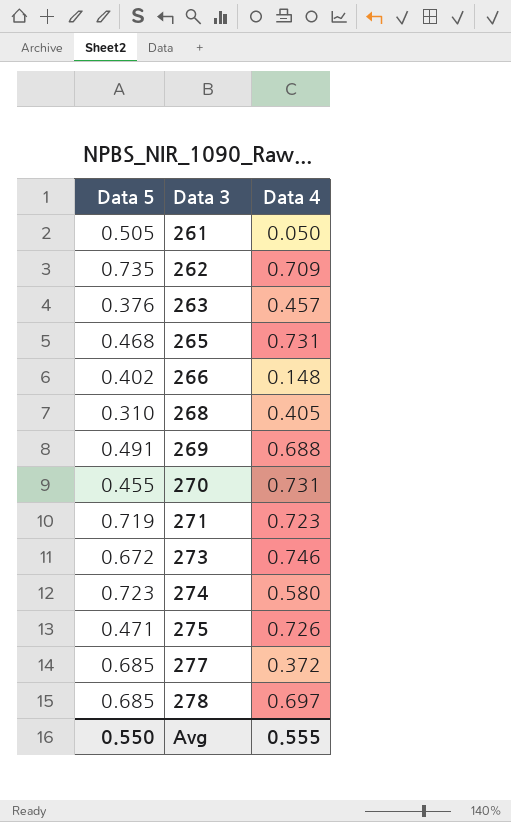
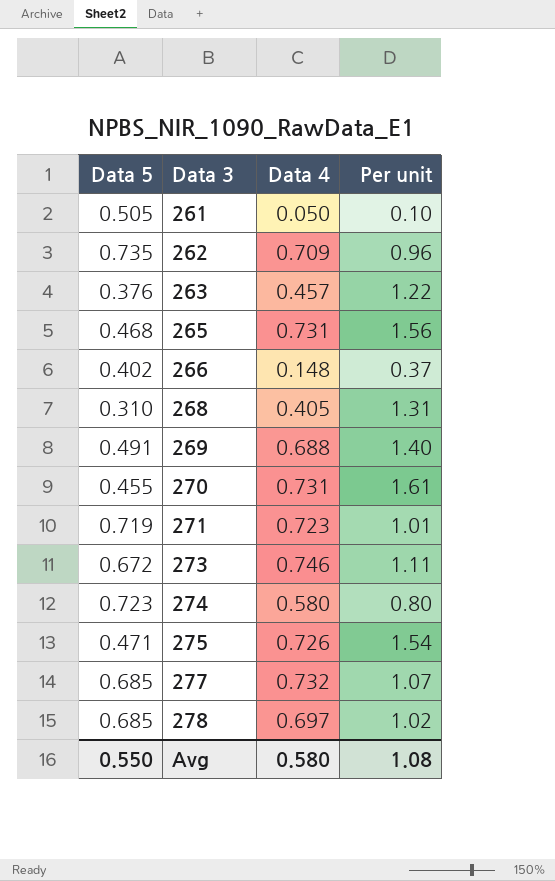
column Per unit | formula: none -> [Data 4] / [Data 5]
277 | Data 4: 0.372 -> 0.732
Avg | Data 4: 0.555 -> 0.580

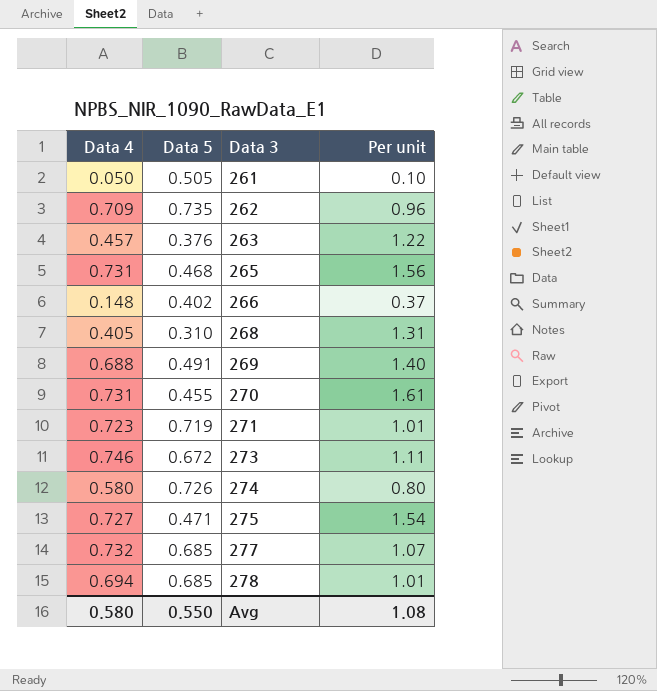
column Data 4 | position: 3 -> 1
274 | Data 5: 0.723 -> 0.726
275 | Data 4: 0.726 -> 0.727
278 | Data 4: 0.697 -> 0.694
278 | Per unit: 1.02 -> 1.01

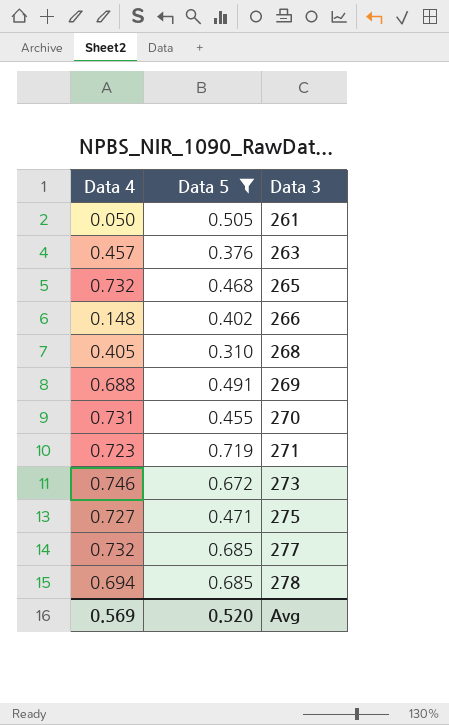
filter: none -> Data 5 <= 0.719
column Per unit | formula: [Data 4] / [Data 5] -> none
265 | Data 4: 0.731 -> 0.732
Avg | Data 4: 0.580 -> 0.569
Avg | Data 5: 0.550 -> 0.520

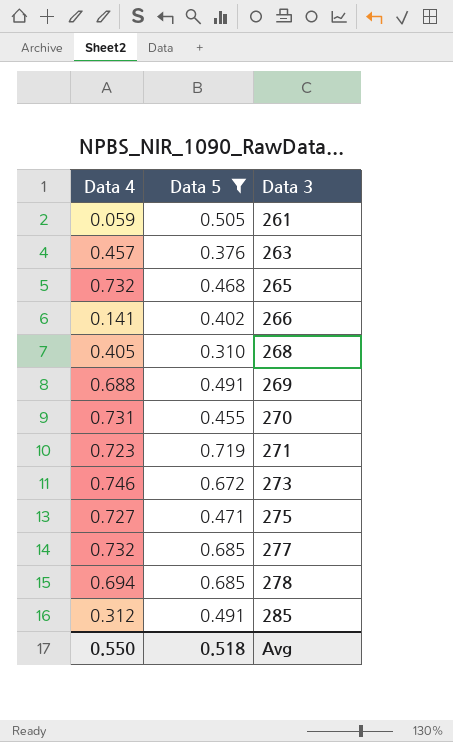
261 | Data 4: 0.050 -> 0.059
266 | Data 4: 0.148 -> 0.141
row 285: none -> 0.312 | 0.491
Avg | Data 4: 0.569 -> 0.550
Avg | Data 5: 0.520 -> 0.518

